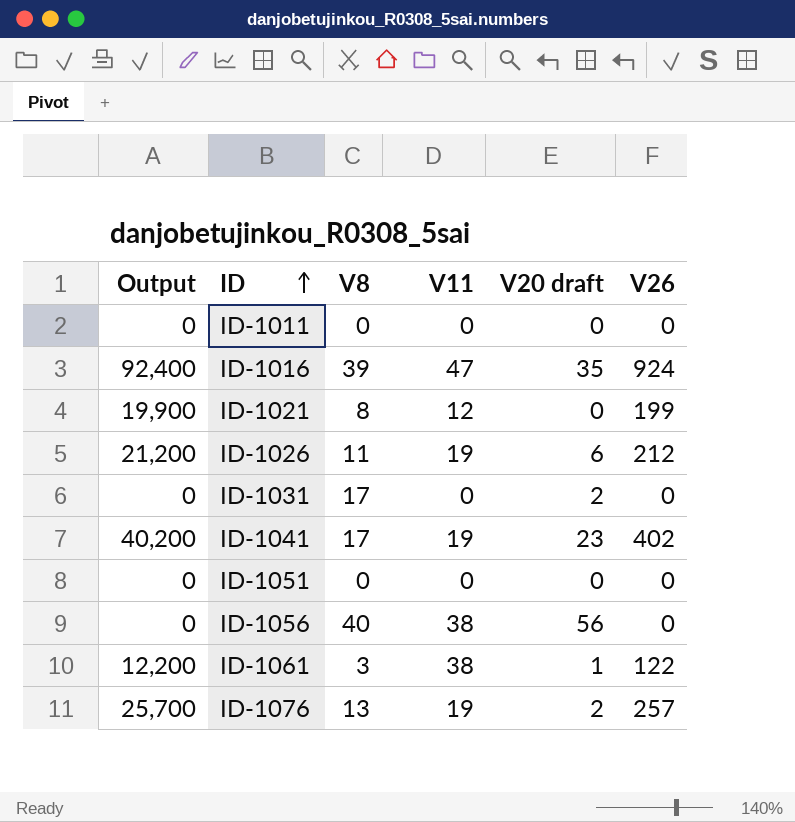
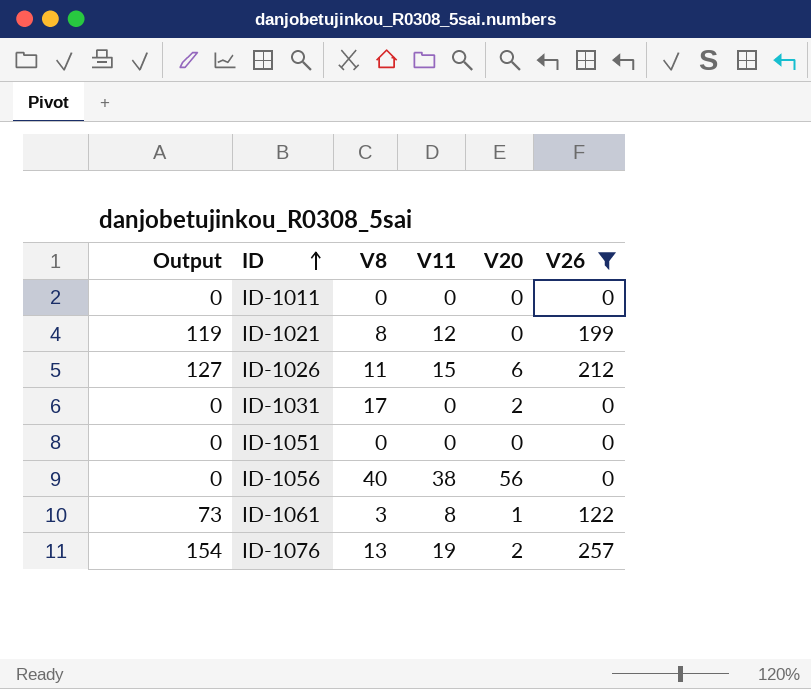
filter: none -> V26 <= 257
column Output | formula: [V26] * 100 -> [V26] * 0.6
column name: V20 draft -> V20
ID-1026 | V11: 19 -> 15
ID-1061 | V11: 38 -> 8

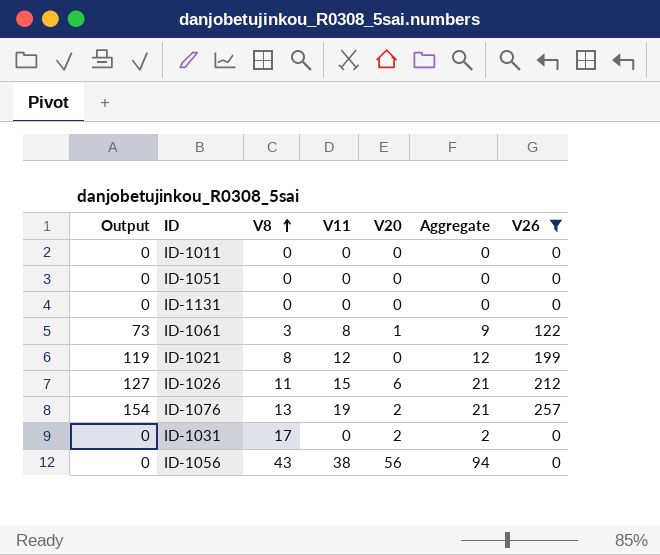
row order: ID ascending -> V8 ascending
column Aggregate | formula: none -> [V11] + [V20]
row ID-1131: none -> 0 | 0 | 0 | 0 | 0 | 0
ID-1056 | V8: 40 -> 43

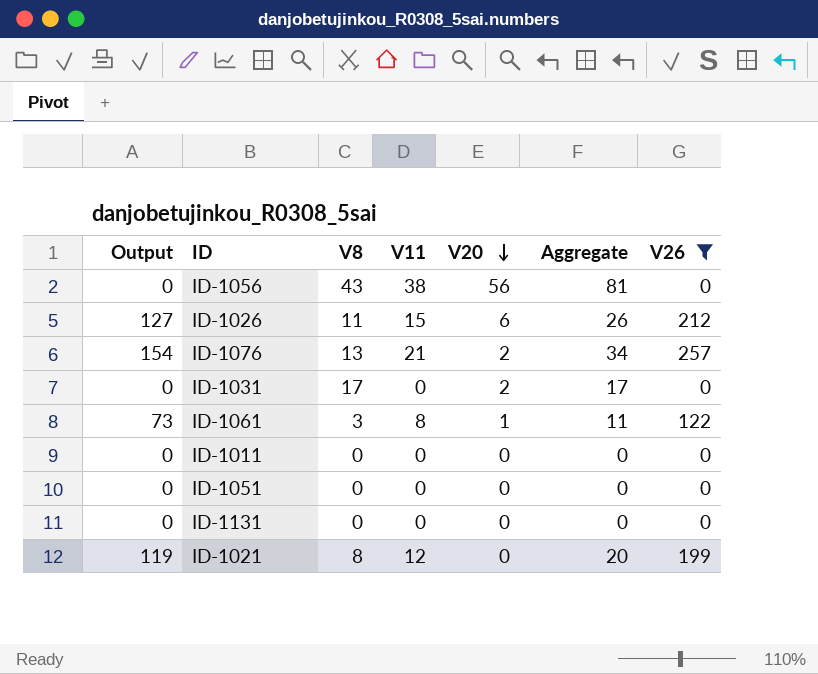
row order: V8 ascending -> V20 descending
column Aggregate | formula: [V11] + [V20] -> [V8] + [V11]
ID-1076 | V11: 19 -> 21

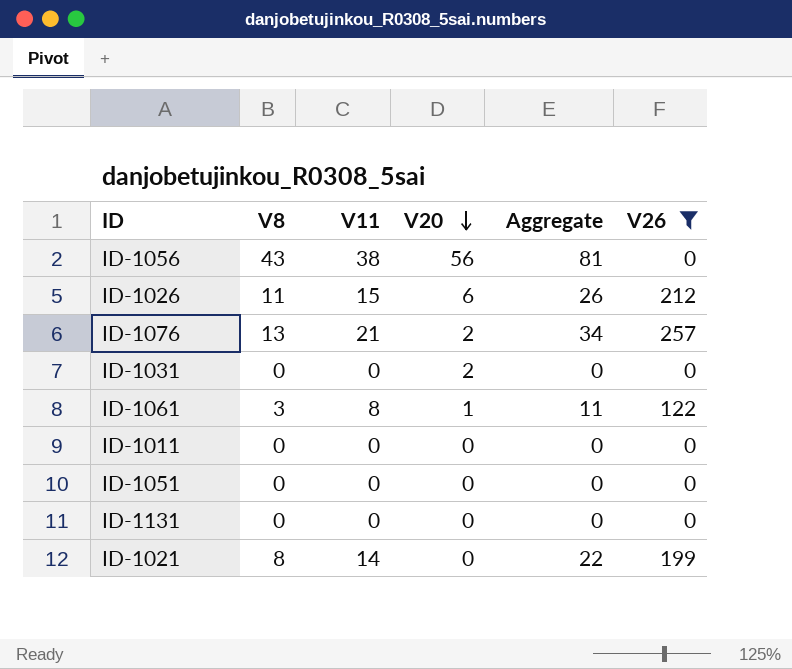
column Output | formula: [V26] * 0.6 -> none
ID-1031 | V8: 17 -> 0
ID-1031 | Aggregate: 17 -> 0
ID-1021 | V11: 12 -> 14
ID-1021 | Aggregate: 20 -> 22

